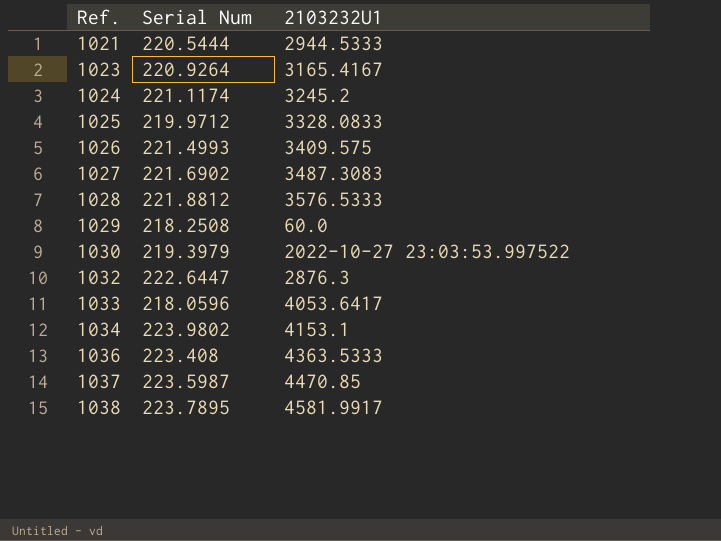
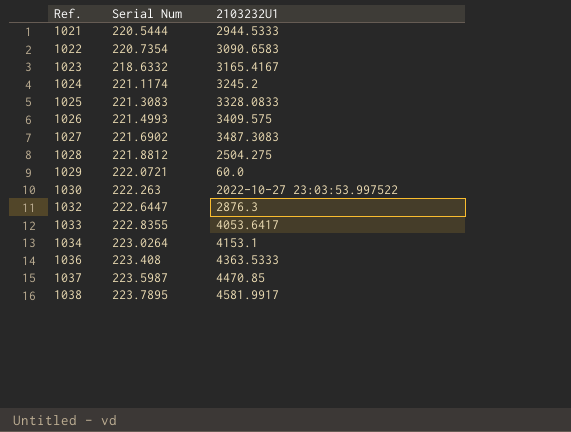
row 1022: none -> 220.7354 | 3090.6583
1023 | Serial Num: 220.9264 -> 218.6332
1025 | Serial Num: 219.9712 -> 221.3083
1028 | 2103232U1: 3576.5333 -> 2504.275
1029 | Serial Num: 218.2508 -> 222.0721
1030 | Serial Num: 219.3979 -> 222.263
1033 | Serial Num: 218.0596 -> 222.8355
1034 | Serial Num: 223.9802 -> 223.0264

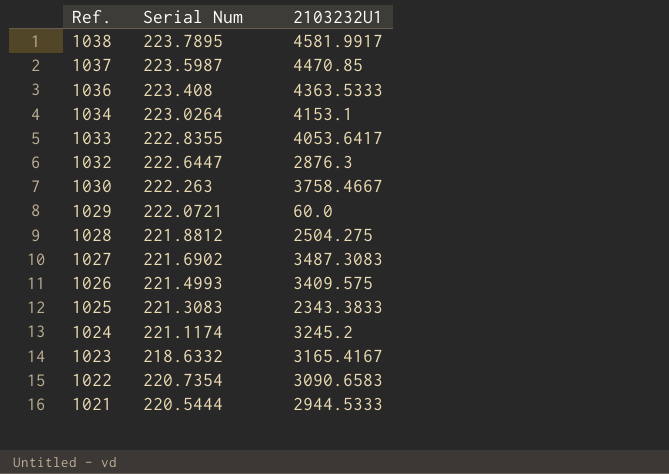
row order: Ref. ascending -> Ref. descending
1030 | 2103232U1: 2022-10-27 23:03:53.997522 -> 3758.4667
1025 | 2103232U1: 3328.0833 -> 2343.3833

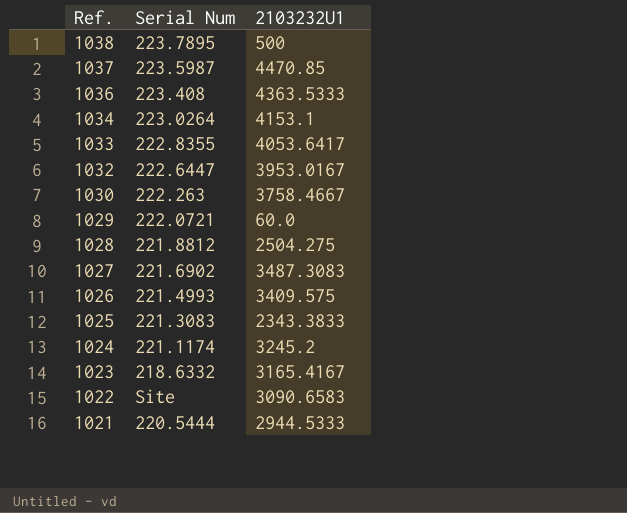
1038 | 2103232U1: 4581.9917 -> 500
1032 | 2103232U1: 2876.3 -> 3953.0167
1022 | Serial Num: 220.7354 -> Site

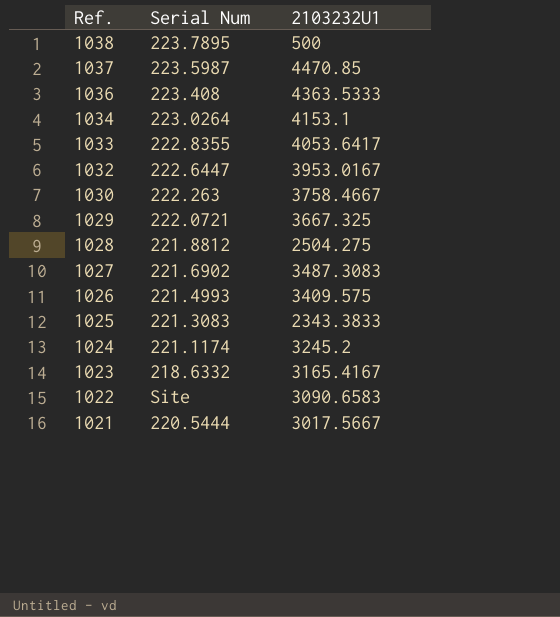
1029 | 2103232U1: 60.0 -> 3667.325
1021 | 2103232U1: 2944.5333 -> 3017.5667

